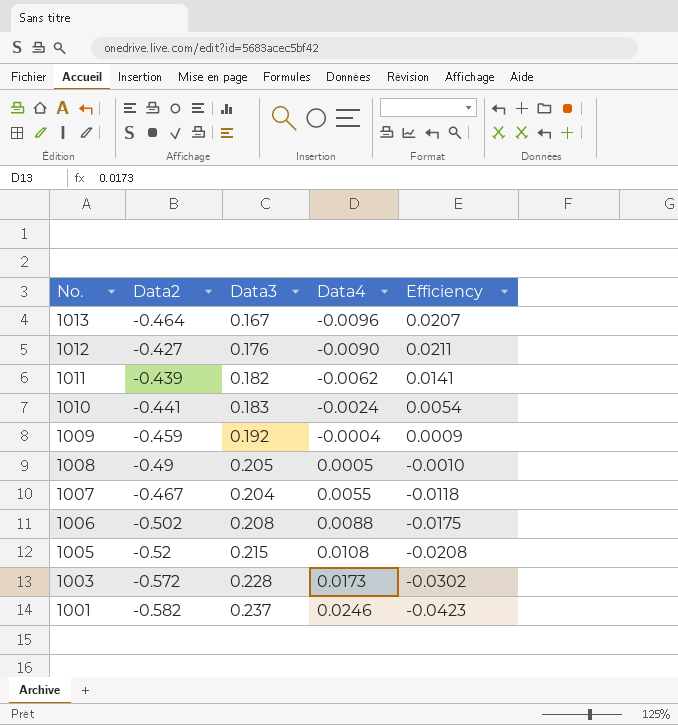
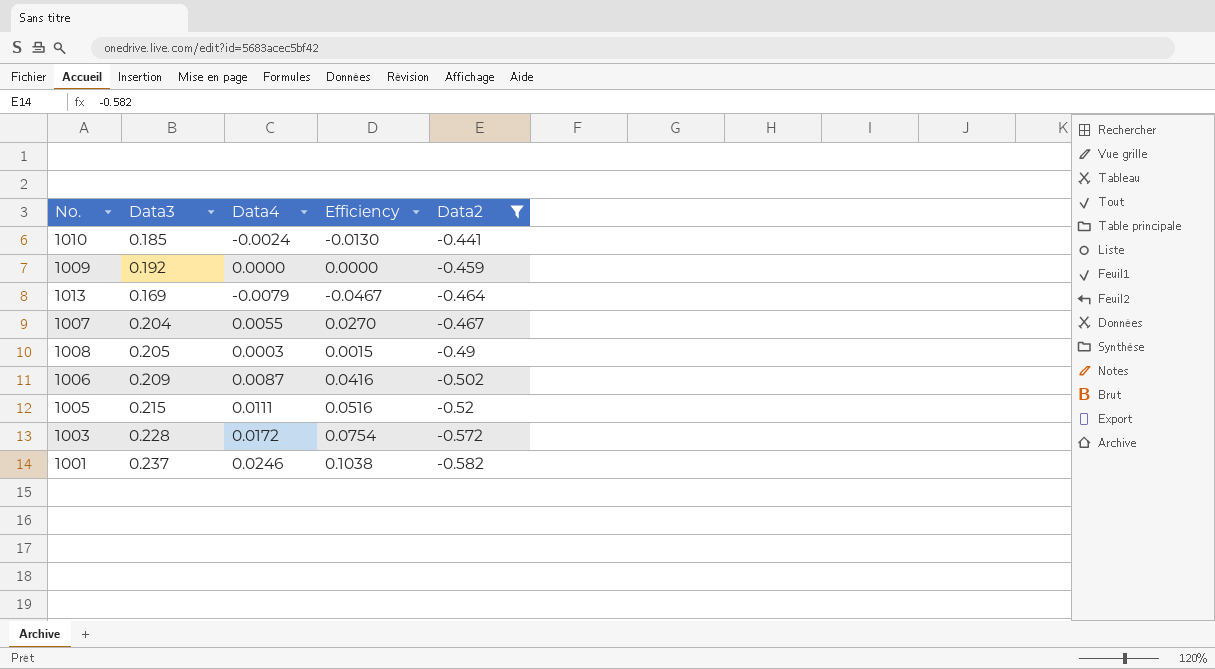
filter: none -> Data2 <= -0.441
row order: No. descending -> Data2 descending
column Efficiency | formula: [Data4] / [Data2] -> [Data4] / [Data3]
column Data2 | position: 2 -> 5
1010 | Data3: 0.183 -> 0.185
1009 | Data4: -0.0004 -> 0.0000
1013 | Data3: 0.167 -> 0.169
1013 | Data4: -0.0096 -> -0.0079
1008 | Data4: 0.0005 -> 0.0003
1006 | Data3: 0.208 -> 0.209
1006 | Data4: 0.0088 -> 0.0087
1005 | Data4: 0.0108 -> 0.0111
1003 | Data4: 0.0173 -> 0.0172

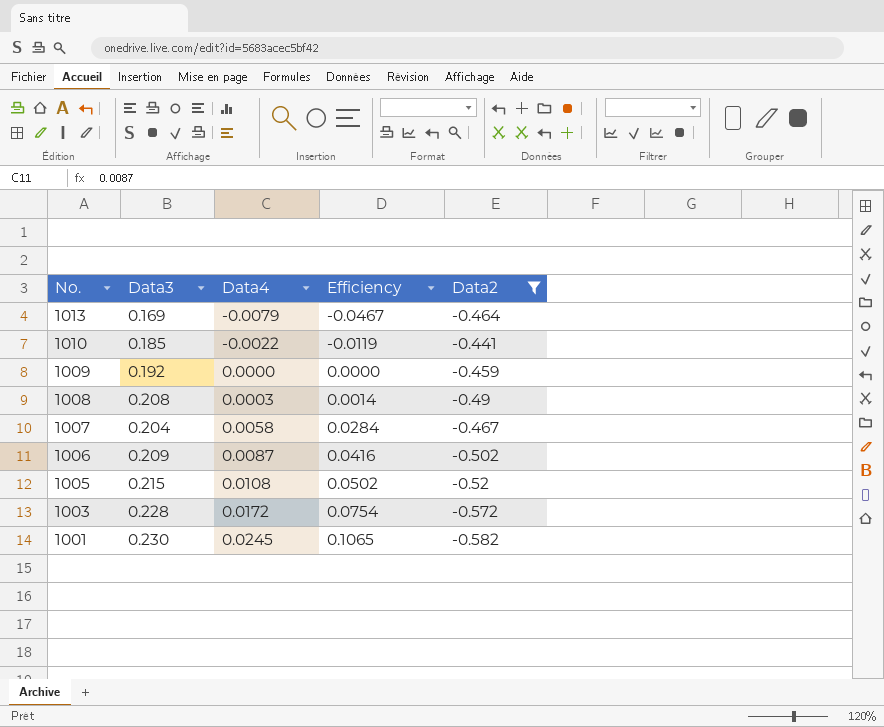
row order: Data2 descending -> No. descending
1010 | Data4: -0.0024 -> -0.0022
1010 | Efficiency: -0.0130 -> -0.0119
1008 | Data3: 0.205 -> 0.208
1008 | Efficiency: 0.0015 -> 0.0014
1007 | Data4: 0.0055 -> 0.0058
1007 | Efficiency: 0.0270 -> 0.0284
1005 | Data4: 0.0111 -> 0.0108
1005 | Efficiency: 0.0516 -> 0.0502
1001 | Data3: 0.237 -> 0.230
1001 | Data4: 0.0246 -> 0.0245
1001 | Efficiency: 0.1038 -> 0.1065

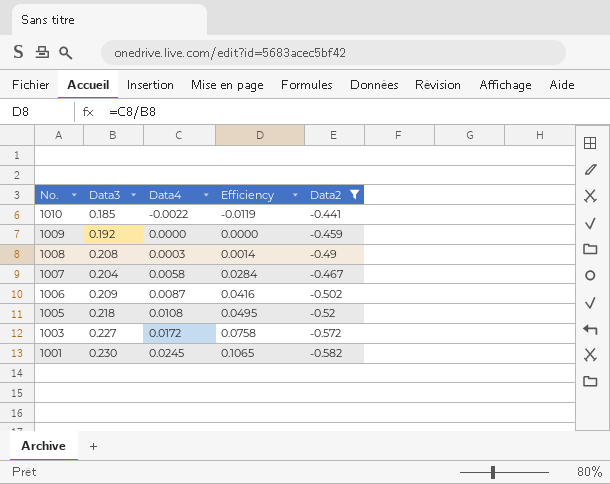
row 1013: 0.169 | -0.0079 | -0.0467 | -0.464 -> none
1005 | Data3: 0.215 -> 0.218
1005 | Efficiency: 0.0502 -> 0.0495
1003 | Data3: 0.228 -> 0.227
1003 | Efficiency: 0.0754 -> 0.0758

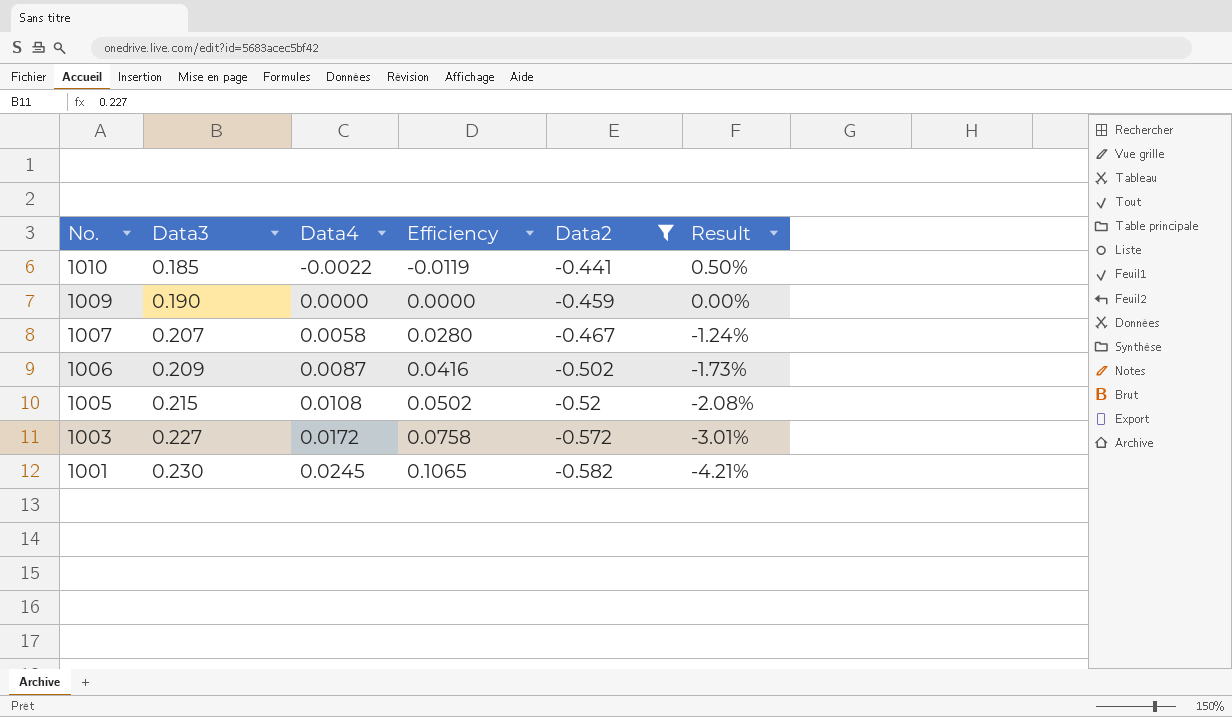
column Result | formula: none -> [Data4] / [Data2]
row 1008: 0.208 | 0.0003 | 0.0014 | -0.49 -> none
1009 | Data3: 0.192 -> 0.190
1007 | Data3: 0.204 -> 0.207
1007 | Efficiency: 0.0284 -> 0.0280
1005 | Data3: 0.218 -> 0.215
1005 | Efficiency: 0.0495 -> 0.0502

